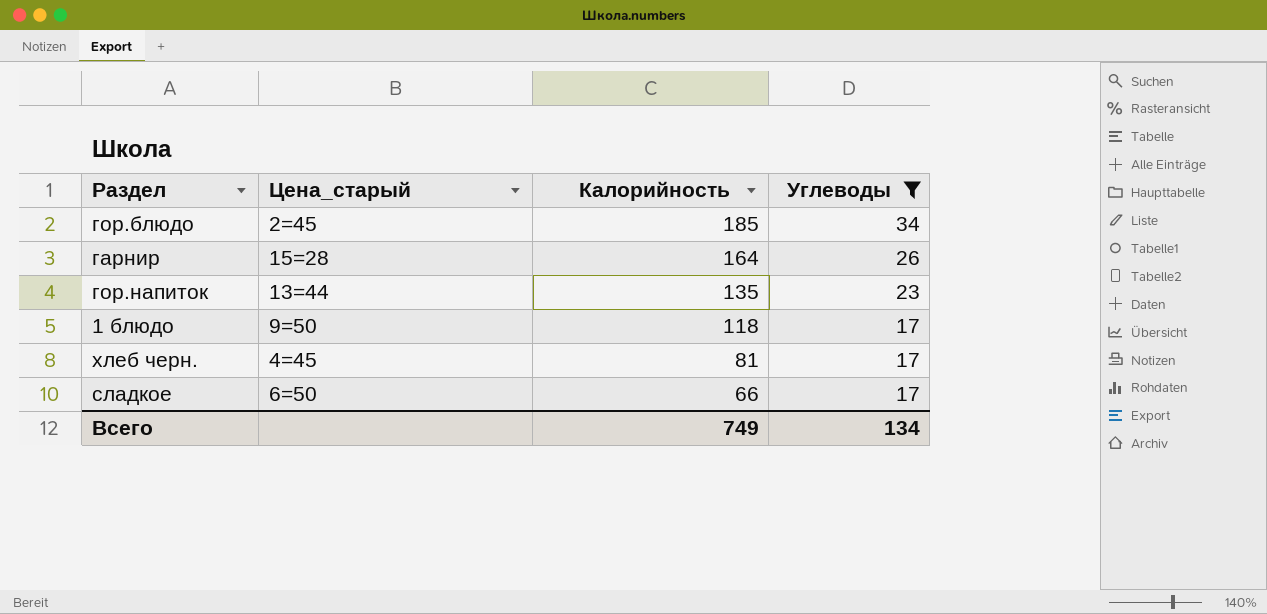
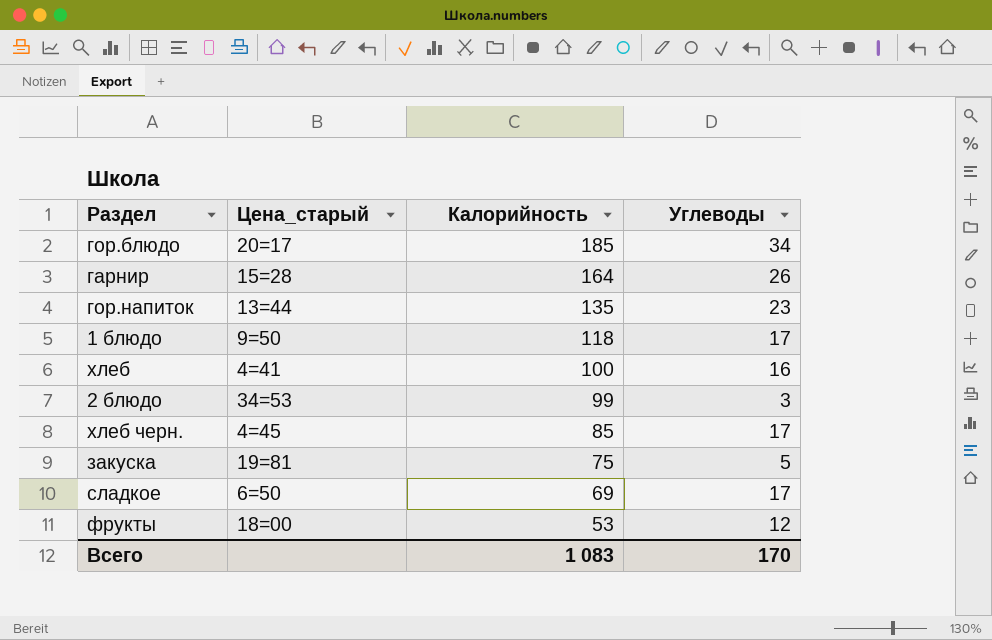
filter: Углеводы >= 17 -> none
гор.блюдо | Цена_старый: 2=45 -> 20=17
хлеб черн. | Калорийность: 81 -> 85
сладкое | Калорийность: 66 -> 69
Всего | Калорийность: 749 -> 1 083
Всего | Углеводы: 134 -> 170

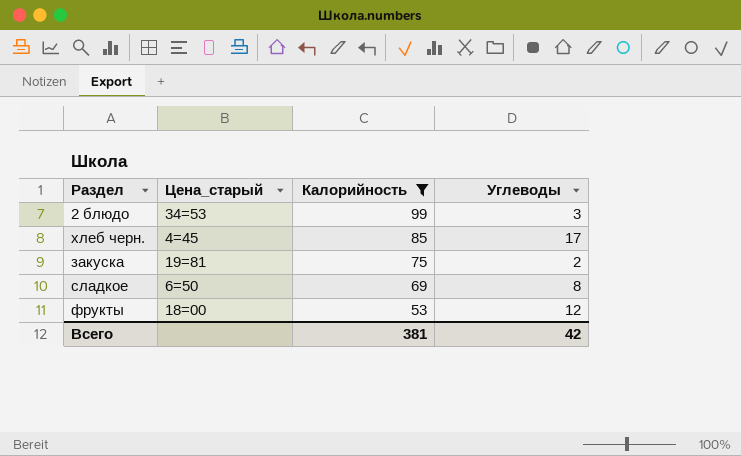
filter: none -> Калорийность <= 99
закуска | Углеводы: 5 -> 2
сладкое | Углеводы: 17 -> 8
Всего | Калорийность: 1 083 -> 381
Всего | Углеводы: 170 -> 42

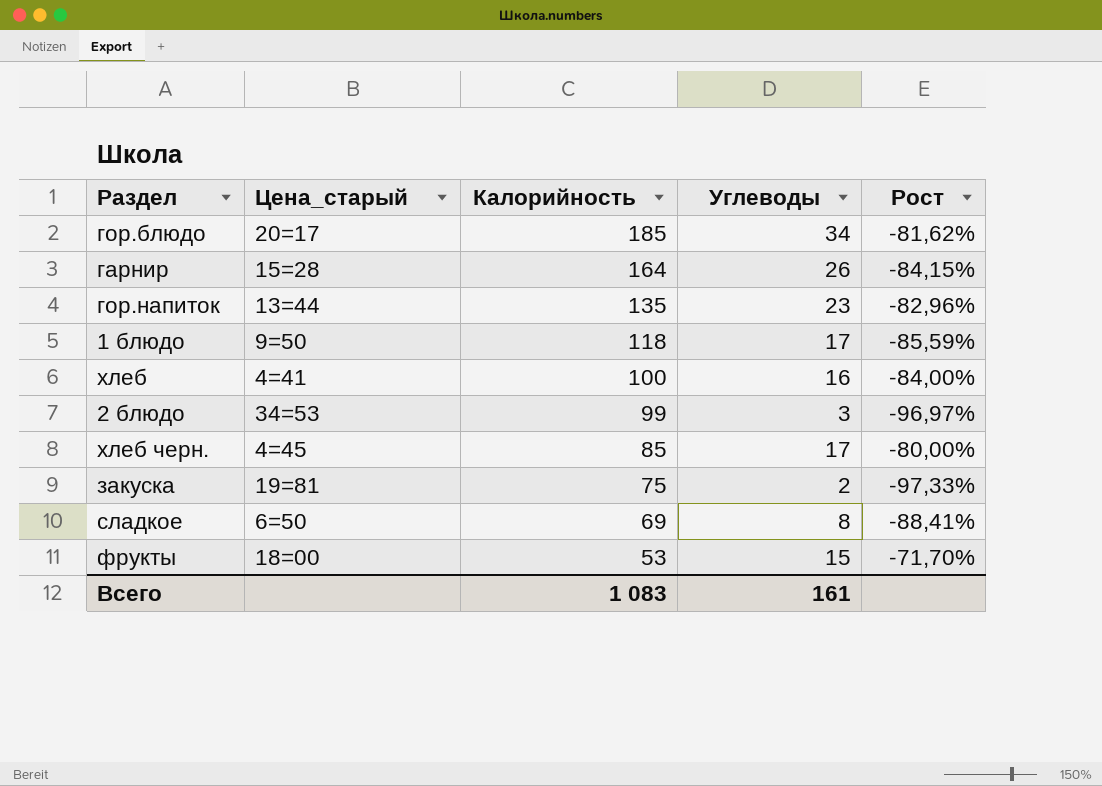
filter: Калорийность <= 99 -> none
column Рост | formula: none -> ([Углеводы] - [Калорийность]) / [Калорийность]
фрукты | Углеводы: 12 -> 15
Всего | Калорийность: 381 -> 1 083
Всего | Углеводы: 42 -> 161

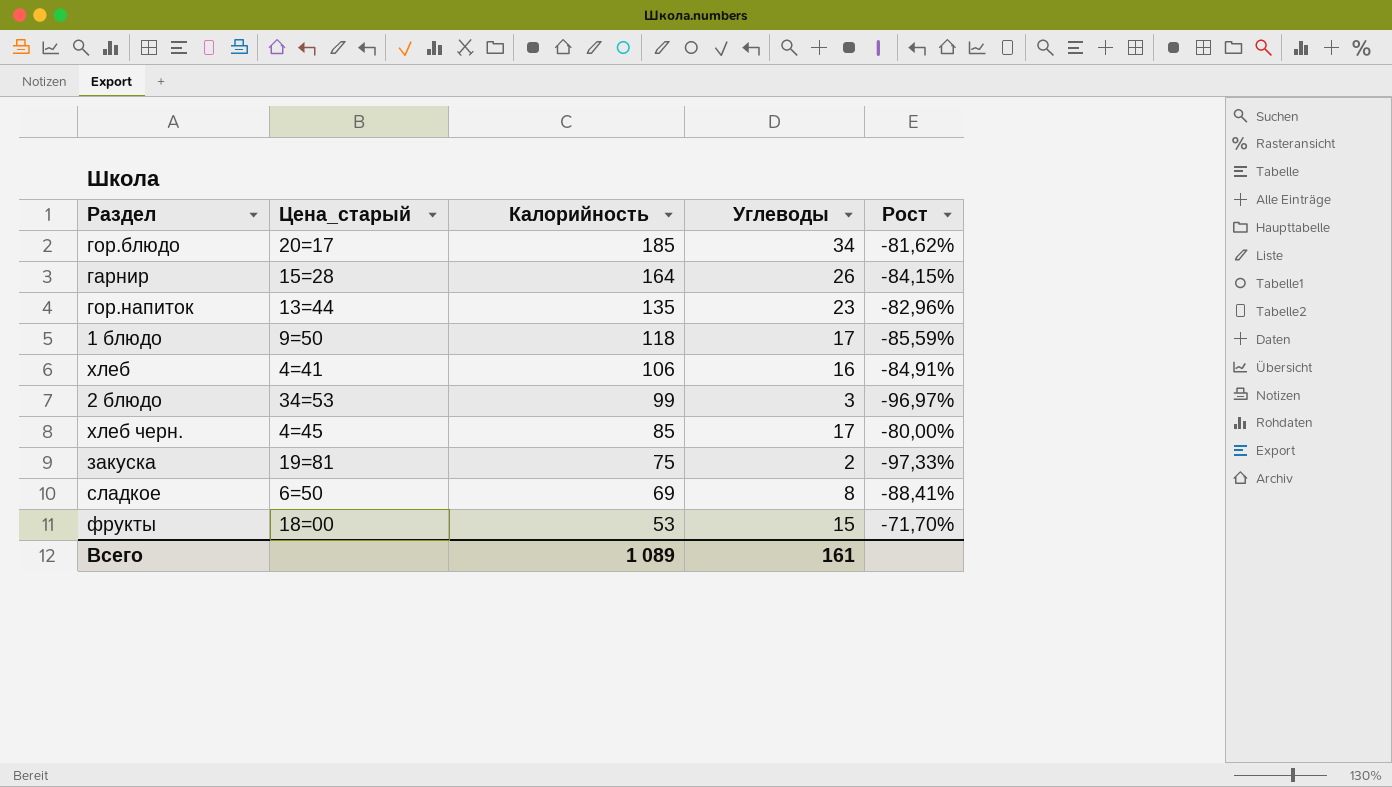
хлеб | Калорийность: 100 -> 106
хлеб | Рост: -84,00% -> -84,91%
Всего | Калорийность: 1 083 -> 1 089

